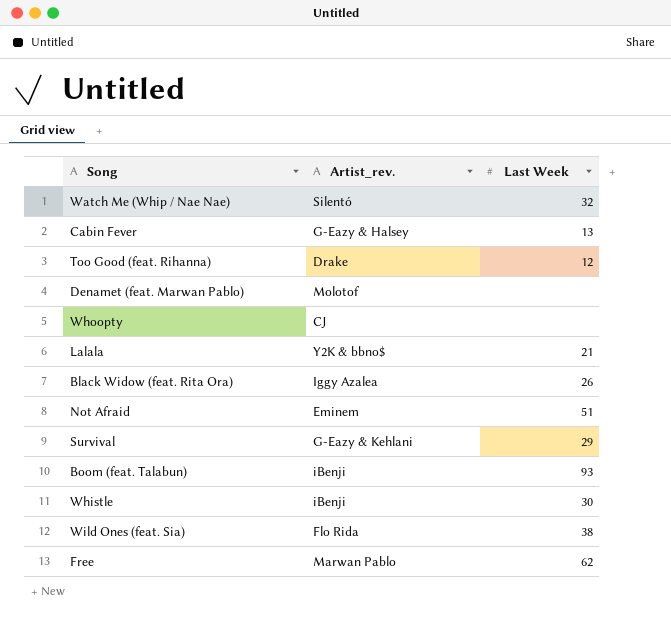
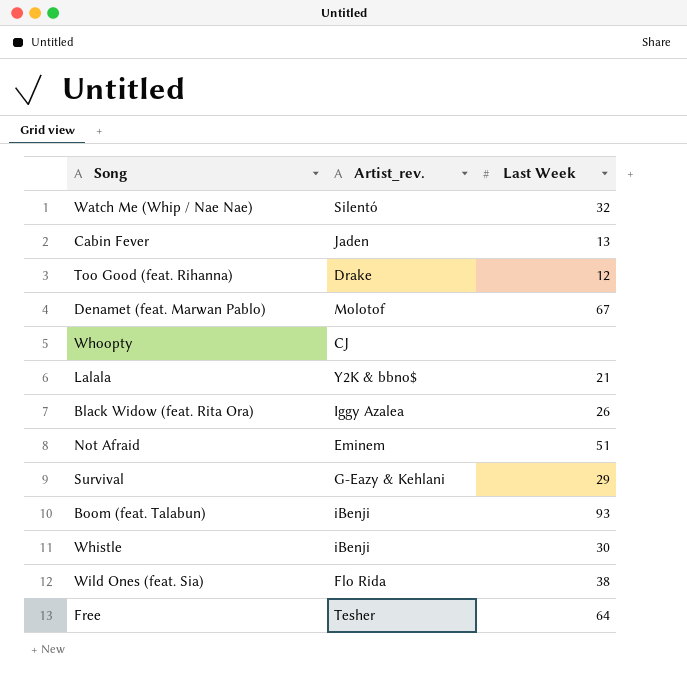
Cabin Fever | Artist_rev.: G-Eazy & Halsey -> Jaden
Denamet (feat. Marwan Pablo) | Last Week: none -> 67
Free | Artist_rev.: Marwan Pablo -> Tesher
Free | Last Week: 62 -> 64

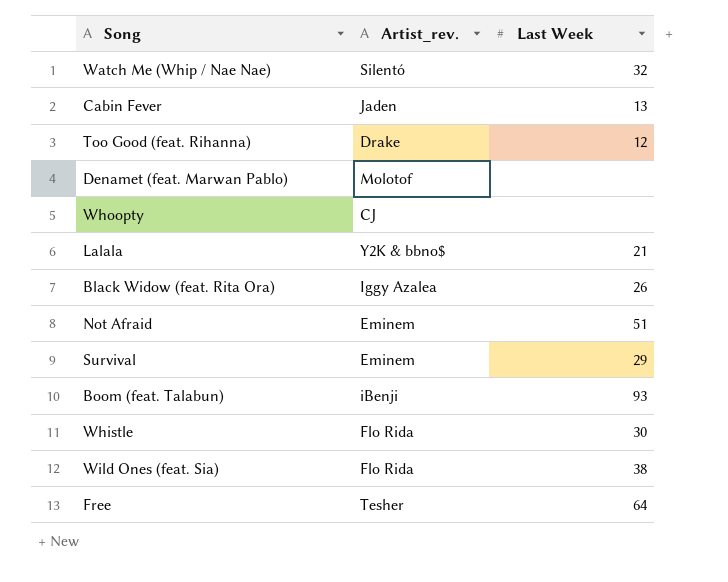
Denamet (feat. Marwan Pablo) | Last Week: 67 -> none
Survival | Artist_rev.: G-Eazy & Kehlani -> Eminem
Whistle | Artist_rev.: iBenji -> Flo Rida

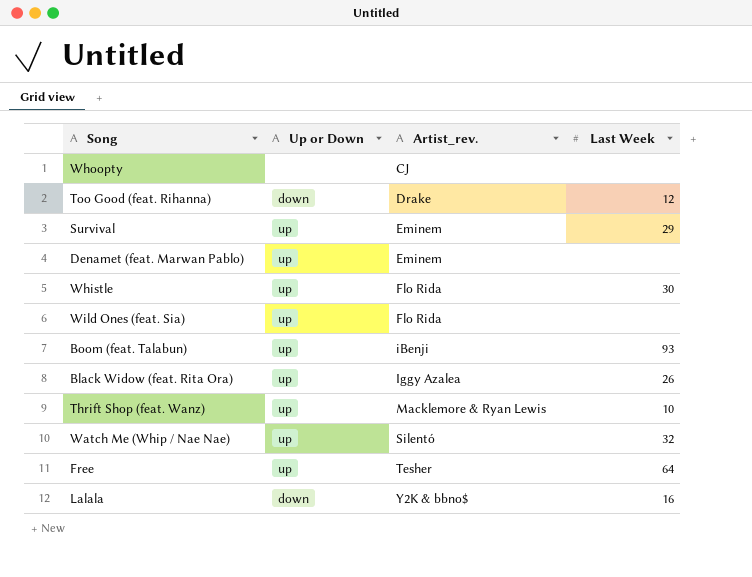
row order: none -> Artist_rev. ascending
column Up or Down | position: none -> 2
row Cabin Fever: Jaden | 13 -> none
row Not Afraid: Eminem | 51 -> none
Denamet (feat. Marwan Pablo) | Artist_rev.: Molotof -> Eminem
Wild Ones (feat. Sia) | Last Week: 38 -> none
row Thrift Shop (feat. Wanz): none -> up | Macklemore & Ryan Lewis | 10
Lalala | Last Week: 21 -> 16

